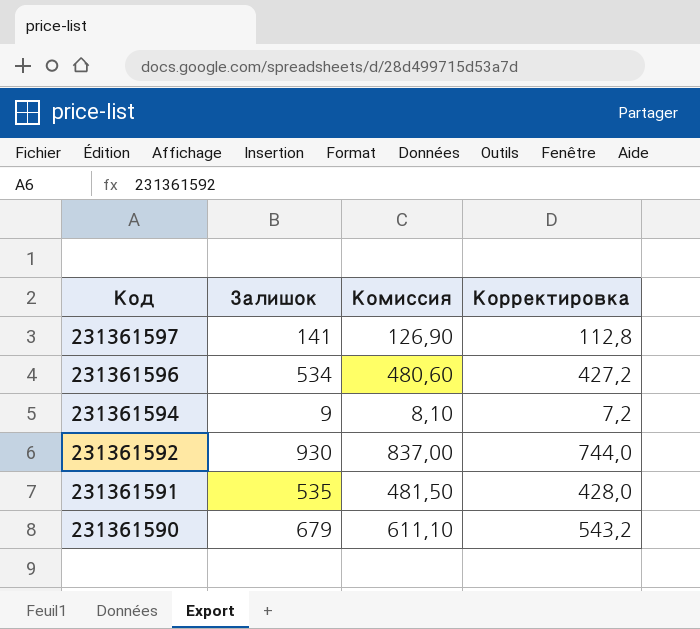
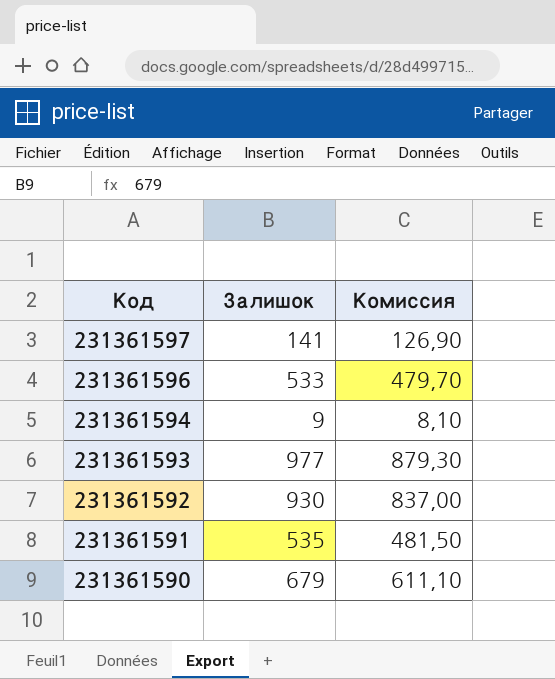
column Корректировка | formula: [Залишок] * 0,8 -> none
231361596 | Залишок: 534 -> 533
231361596 | Комиссия: 480,60 -> 479,70
row 231361593: none -> 977 | 879,30

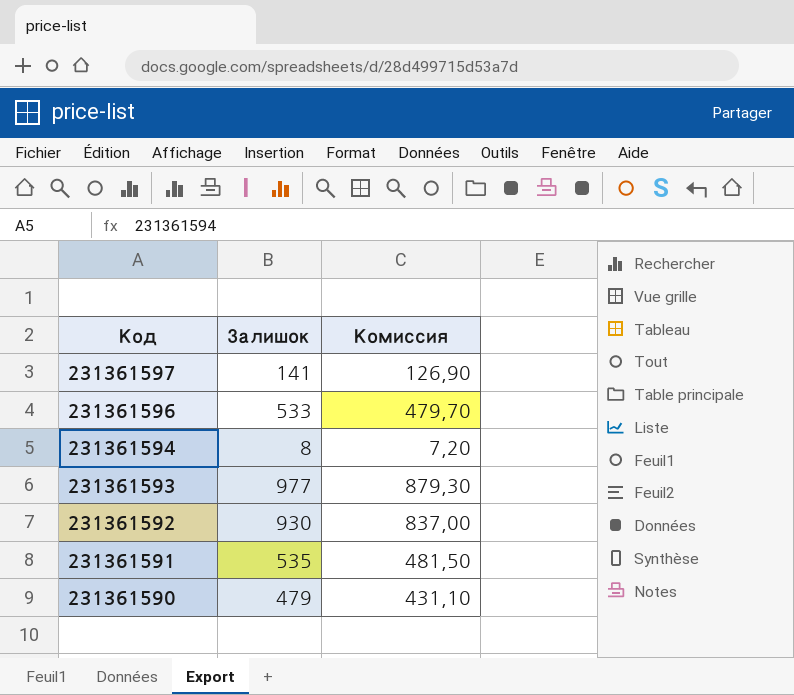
231361594 | Залишок: 9 -> 8
231361594 | Комиссия: 8,10 -> 7,20
231361590 | Залишок: 679 -> 479
231361590 | Комиссия: 611,10 -> 431,10

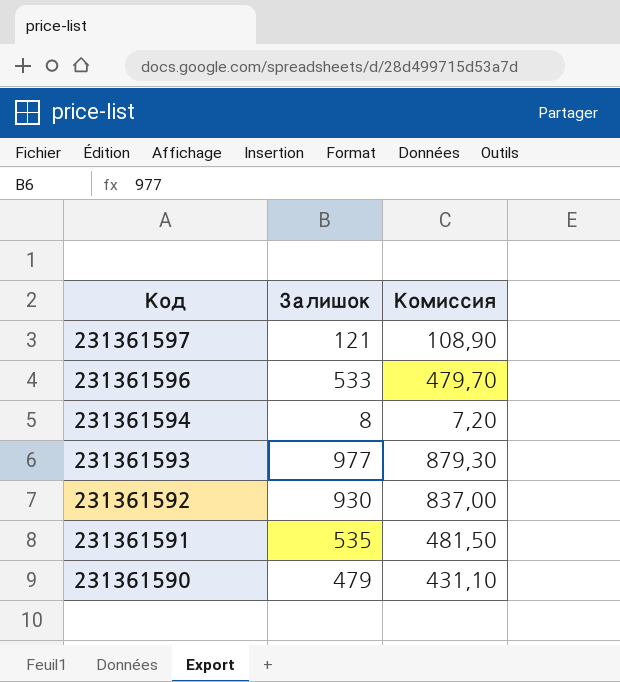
231361597 | Залишок: 141 -> 121
231361597 | Комиссия: 126,90 -> 108,90

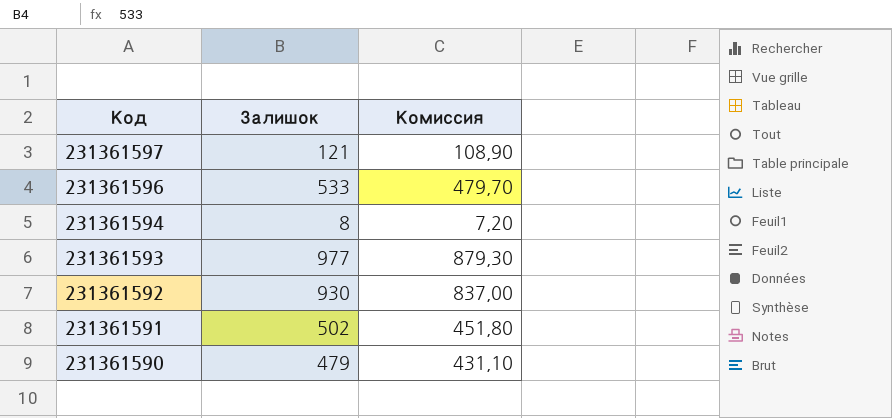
231361591 | Залишок: 535 -> 502
231361591 | Комиссия: 481,50 -> 451,80

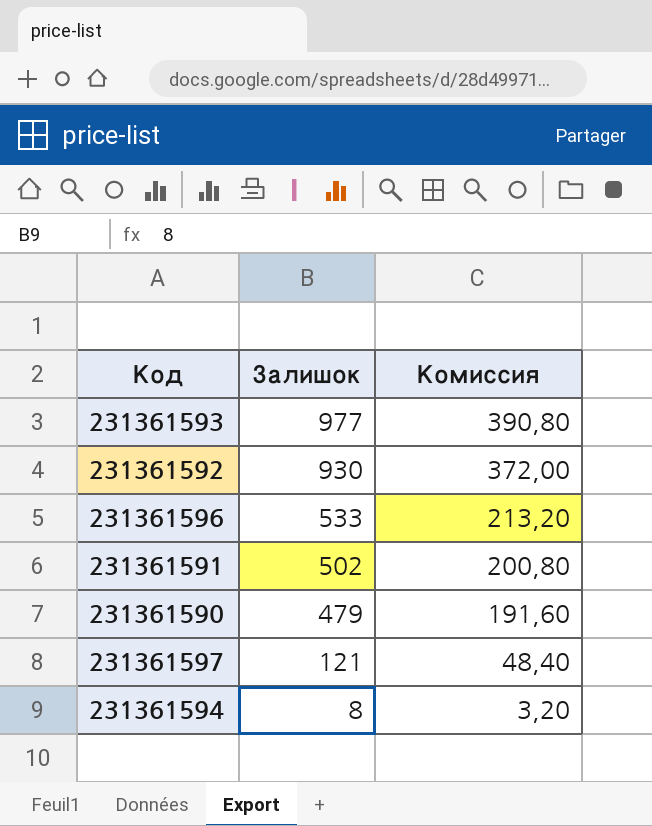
row order: Код descending -> Залишок descending
column Комиссия | formula: [Залишок] * 0,9 -> [Залишок] * 0,4

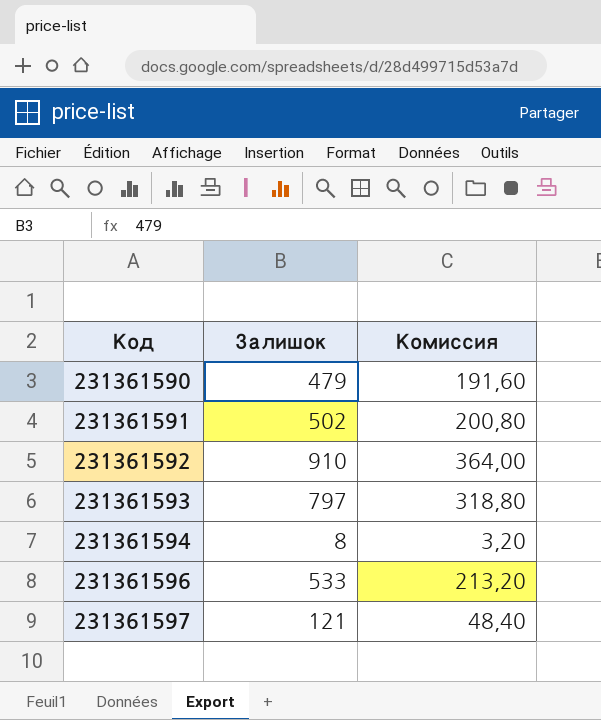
row order: Залишок descending -> Код ascending
231361592 | Залишок: 930 -> 910
231361592 | Комиссия: 372,00 -> 364,00
231361593 | Залишок: 977 -> 797
231361593 | Комиссия: 390,80 -> 318,80

